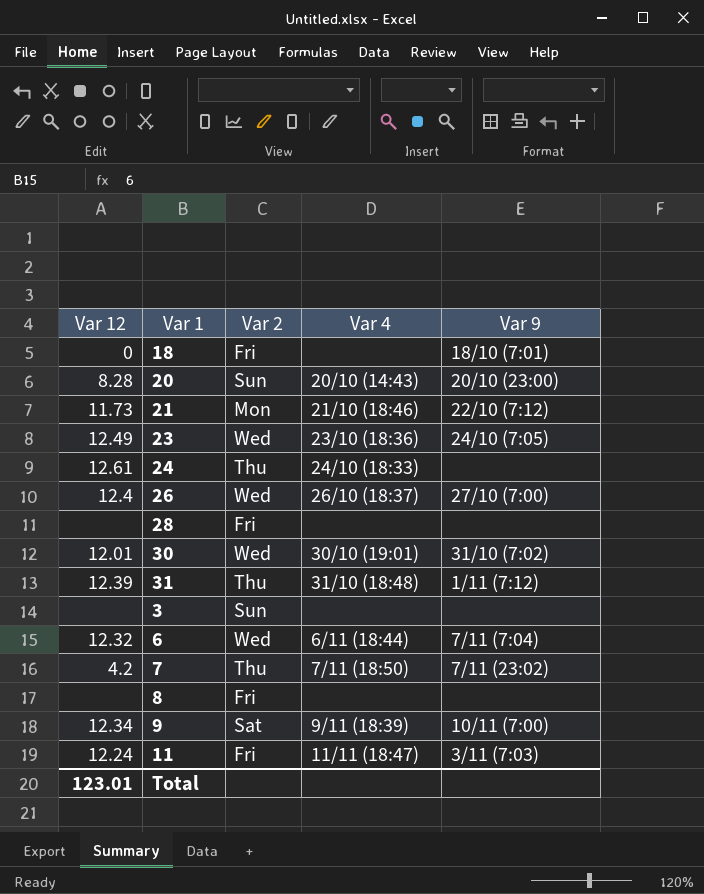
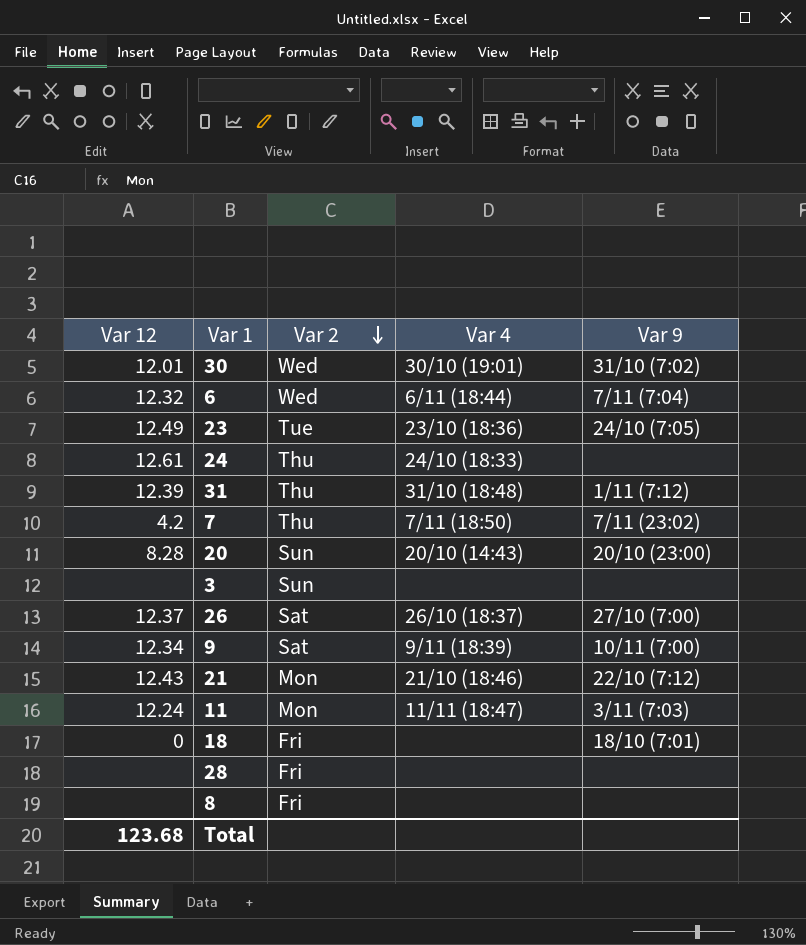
row order: none -> Var 2 descending
23 | Var 2: Wed -> Tue
26 | Var 12: 12.4 -> 12.37
26 | Var 2: Wed -> Sat
21 | Var 12: 11.73 -> 12.43
11 | Var 2: Fri -> Mon
Total | Var 12: 123.01 -> 123.68

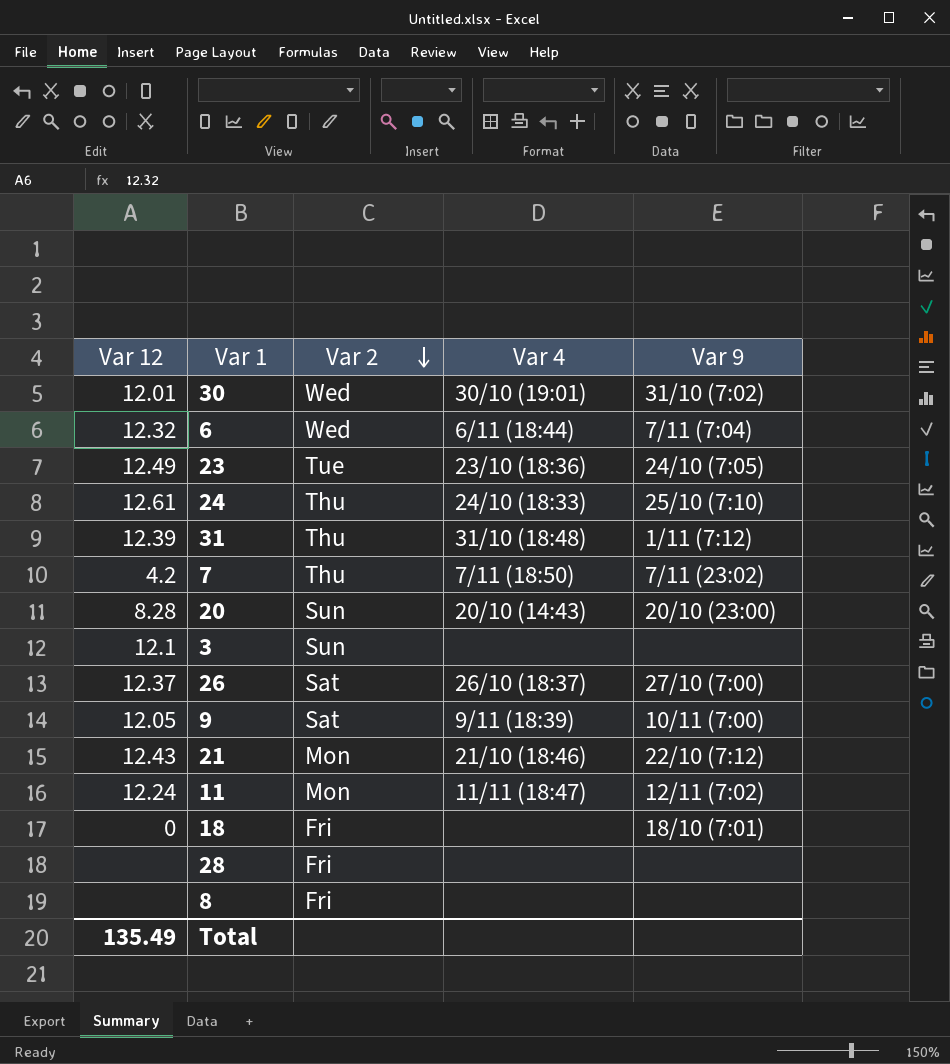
24 | Var 9: none -> 25/10 (7:10)
3 | Var 12: none -> 12.1
9 | Var 12: 12.34 -> 12.05
11 | Var 9: 3/11 (7:03) -> 12/11 (7:02)
Total | Var 12: 123.68 -> 135.49

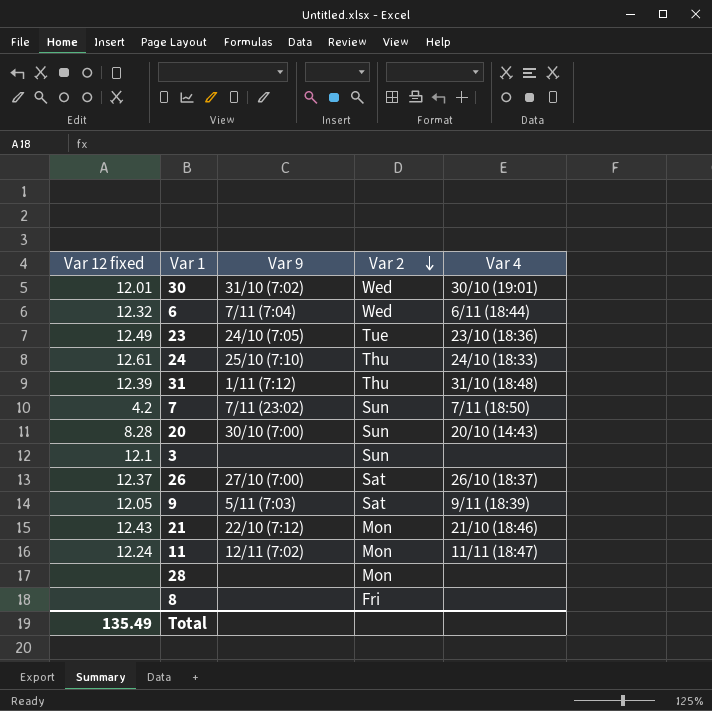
column name: Var 12 -> Var 12 fixed
column Var 9 | position: 5 -> 3
row 18: 0 | Fri | none | 18/10 (7:01) -> none
7 | Var 2: Thu -> Sun
20 | Var 9: 20/10 (23:00) -> 30/10 (7:00)
9 | Var 9: 10/11 (7:00) -> 5/11 (7:03)
28 | Var 2: Fri -> Mon

